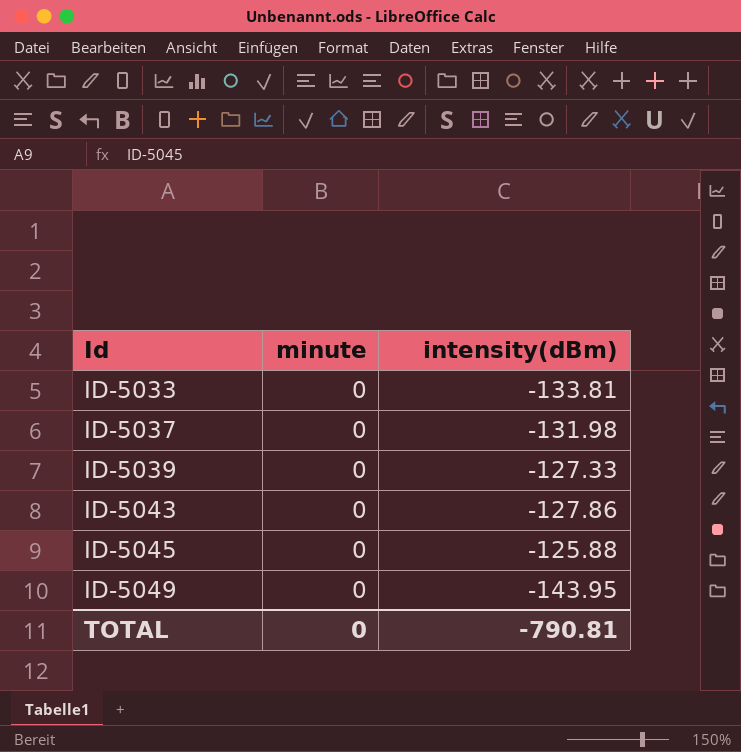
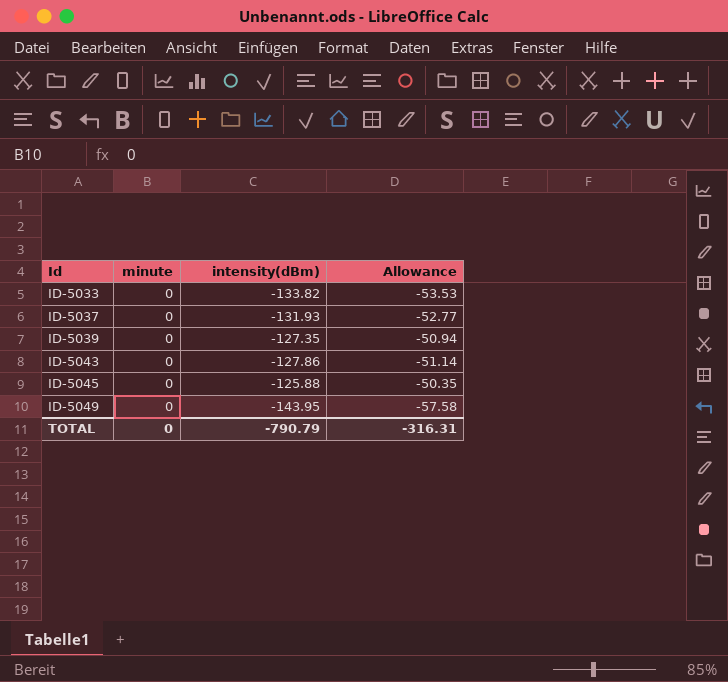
column Allowance | formula: none -> [intensity(dBm)] * 0.4
ID-5033 | intensity(dBm): -133.81 -> -133.82
ID-5037 | intensity(dBm): -131.98 -> -131.93
ID-5039 | intensity(dBm): -127.33 -> -127.35
TOTAL | intensity(dBm): -790.81 -> -790.79

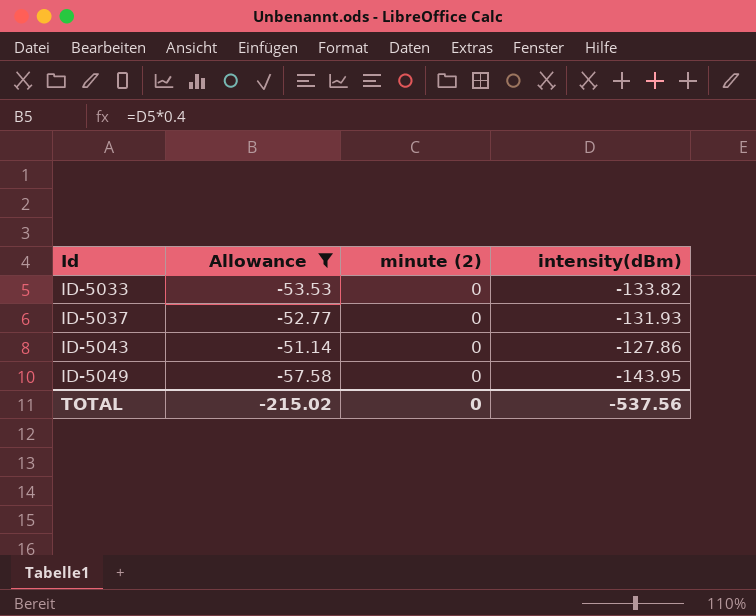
filter: none -> Allowance <= -51.14
column Allowance | position: 4 -> 2
column name: minute -> minute (2)
TOTAL | Allowance: -316.31 -> -215.02
TOTAL | intensity(dBm): -790.79 -> -537.56

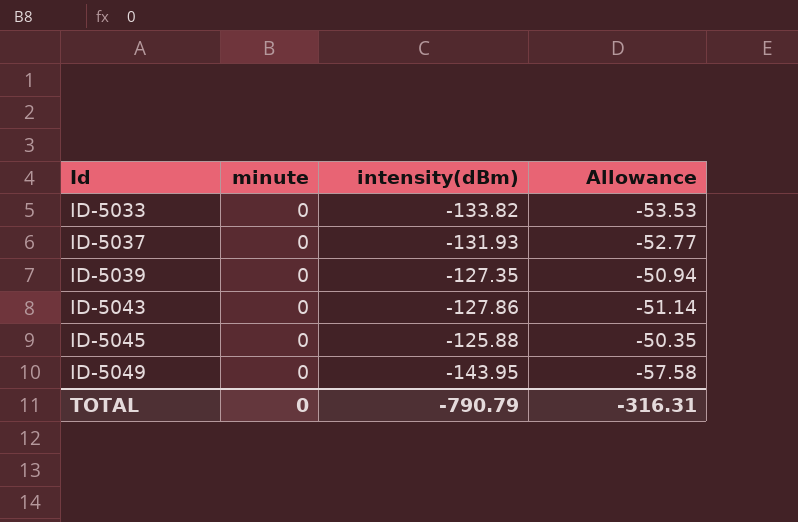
filter: Allowance <= -51.14 -> none
column name: minute (2) -> minute
column Allowance | position: 2 -> 4
TOTAL | intensity(dBm): -537.56 -> -790.79
TOTAL | Allowance: -215.02 -> -316.31

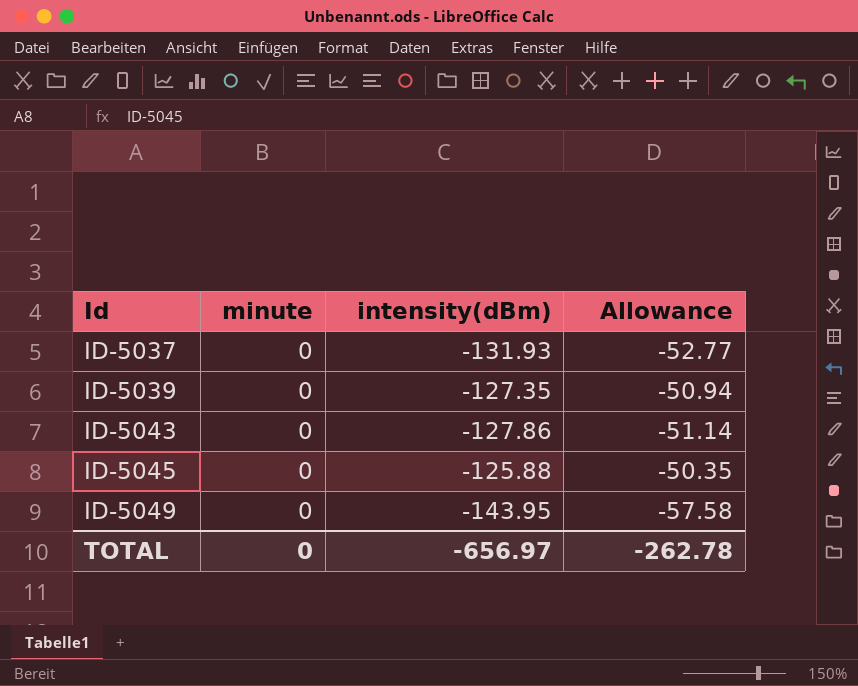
row ID-5033: 0 | -133.82 | -53.53 -> none
TOTAL | intensity(dBm): -790.79 -> -656.97
TOTAL | Allowance: -316.31 -> -262.78

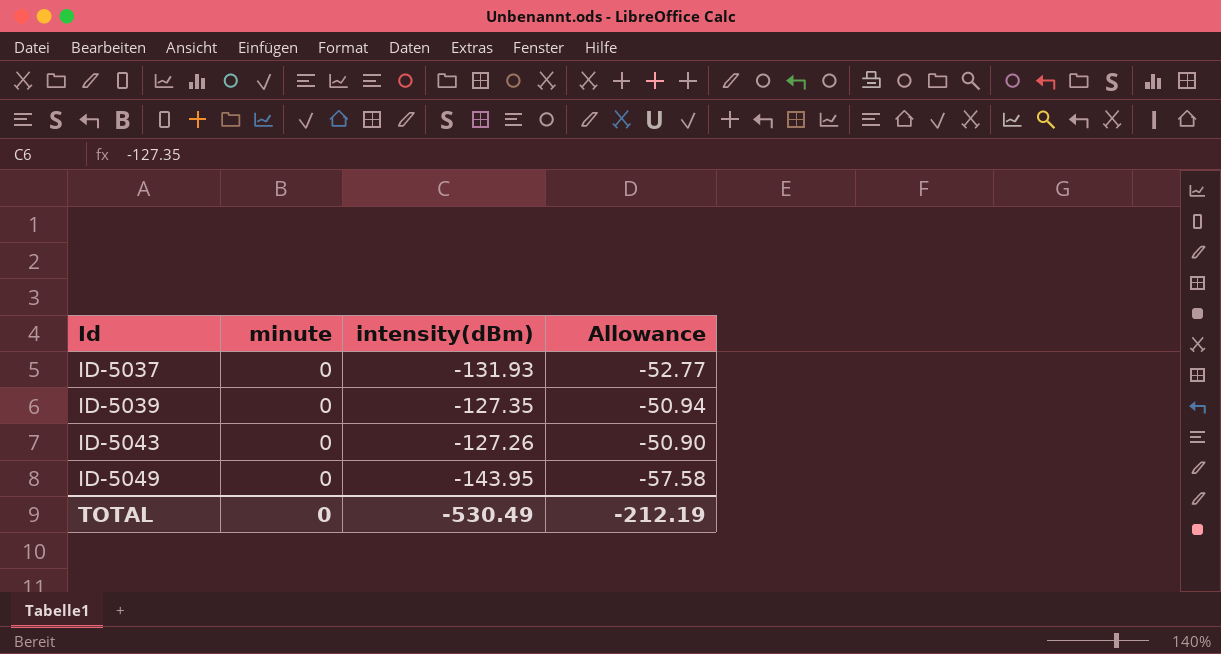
row ID-5045: 0 | -125.88 | -50.35 -> none
ID-5043 | intensity(dBm): -127.86 -> -127.26
ID-5043 | Allowance: -51.14 -> -50.90
TOTAL | intensity(dBm): -656.97 -> -530.49
TOTAL | Allowance: -262.78 -> -212.19

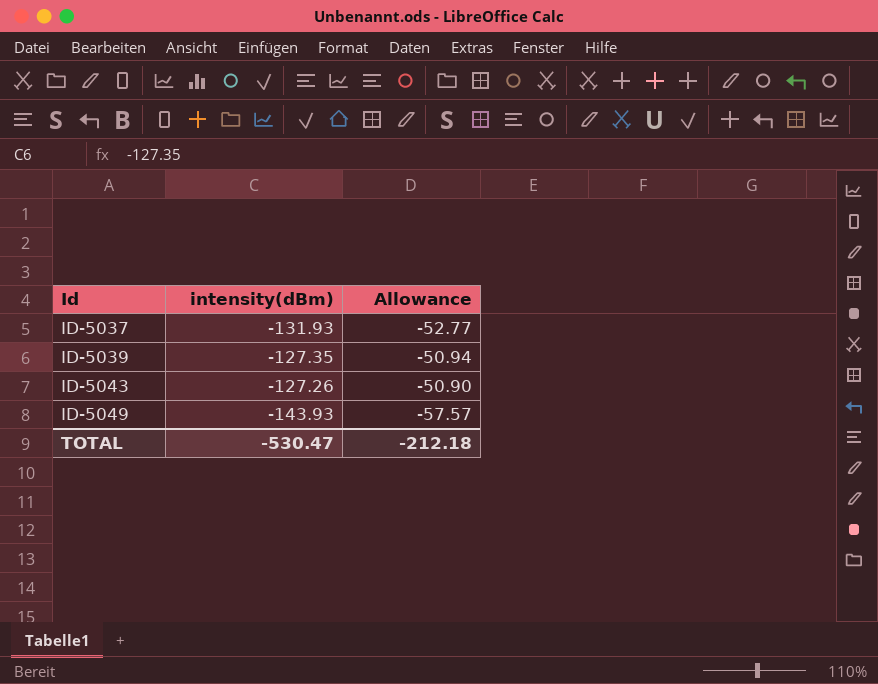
column minute | position: 2 -> none
ID-5049 | intensity(dBm): -143.95 -> -143.93
ID-5049 | Allowance: -57.58 -> -57.57
TOTAL | intensity(dBm): -530.49 -> -530.47
TOTAL | Allowance: -212.19 -> -212.18

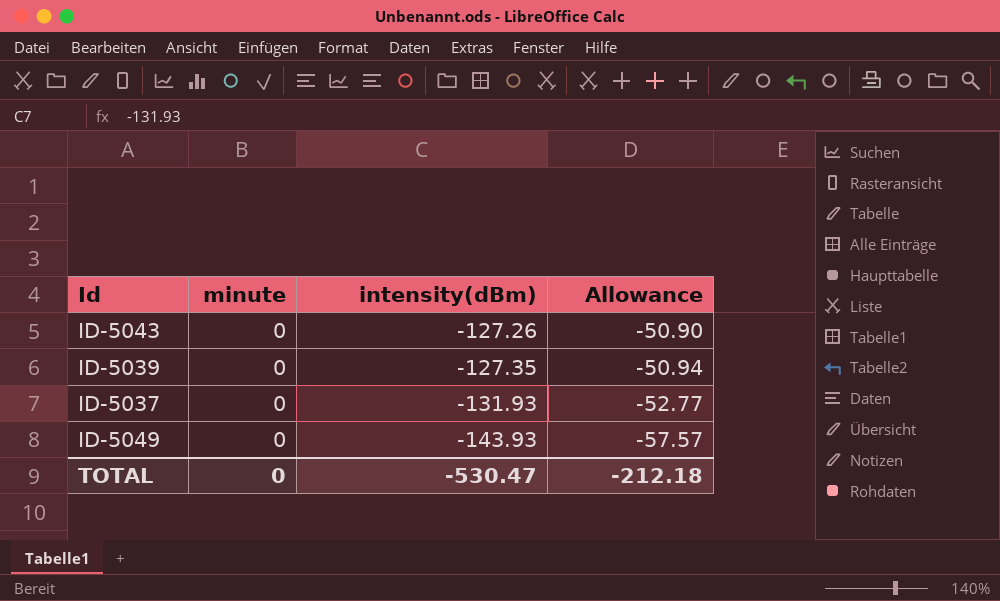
row order: Id ascending -> intensity(dBm) descending
column minute | position: none -> 2

